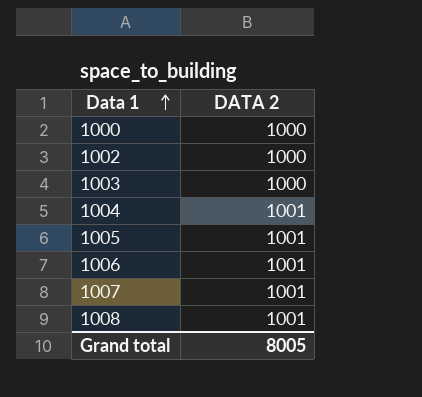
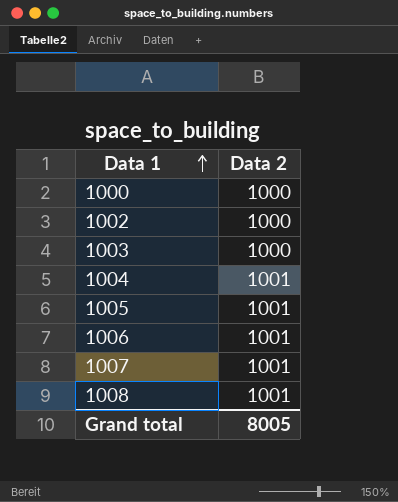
column name: DATA 2 -> Data 2

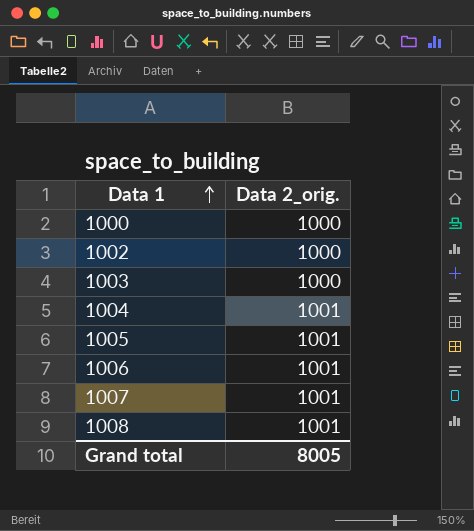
column name: Data 2 -> Data 2_orig.

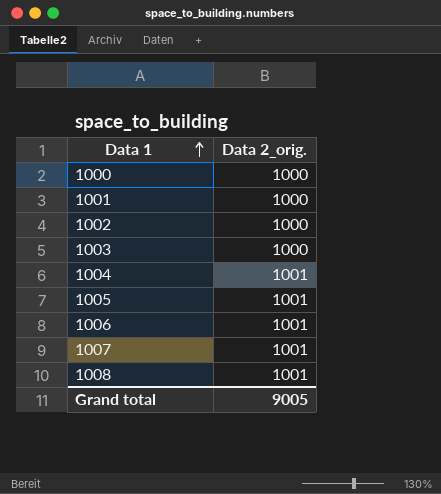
row 1001: none -> 1000
Grand total | Data 2_orig.: 8005 -> 9005

